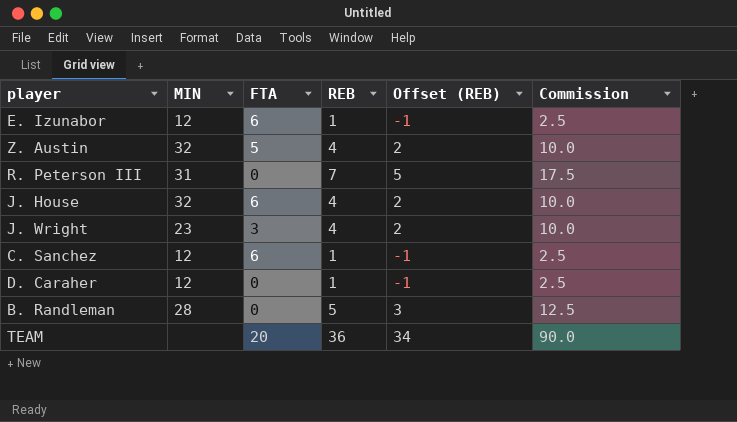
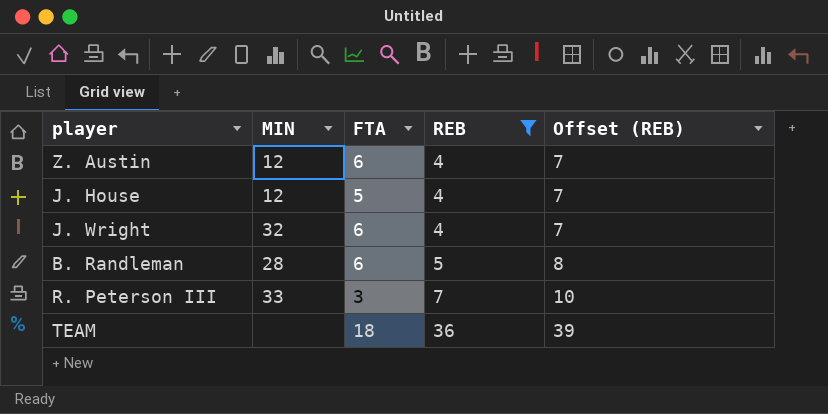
filter: none -> REB != 1
row order: none -> REB ascending
column Commission | formula: [REB] * 2.5 -> none
column Offset (REB) | formula: [REB] - 2 -> [REB] + 3
Z. Austin | MIN: 32 -> 12
Z. Austin | FTA: 5 -> 6
J. House | MIN: 32 -> 12
J. House | FTA: 6 -> 5
J. Wright | MIN: 23 -> 32
J. Wright | FTA: 3 -> 6
B. Randleman | FTA: 0 -> 6
R. Peterson III | MIN: 31 -> 33
R. Peterson III | FTA: 0 -> 3
TEAM | FTA: 20 -> 18

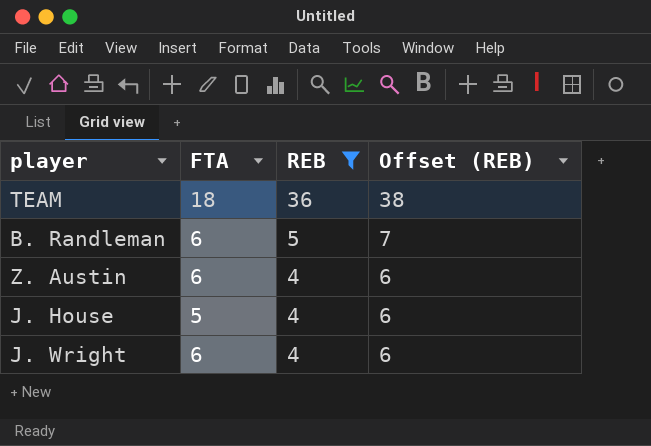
row order: REB ascending -> REB descending
column MIN | position: 2 -> none
column Offset (REB) | formula: [REB] + 3 -> [REB] + 2
row R. Peterson III: 33 | 3 | 7 | 10 -> none

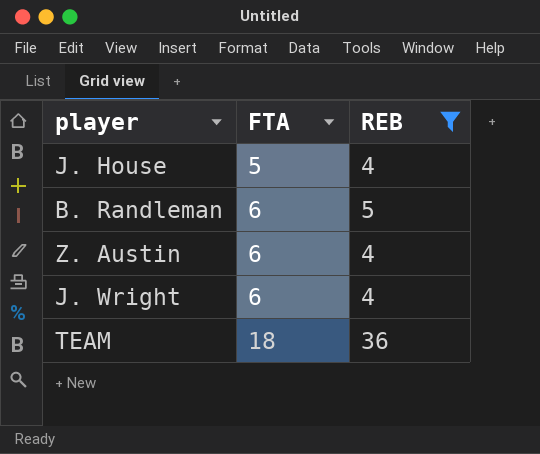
row order: REB descending -> FTA ascending
column Offset (REB) | formula: [REB] + 2 -> none

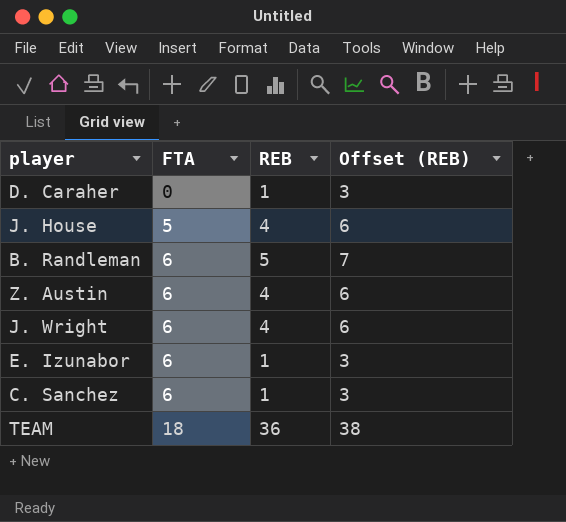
filter: REB != 1 -> none
column Offset (REB) | formula: none -> [REB] + 2

